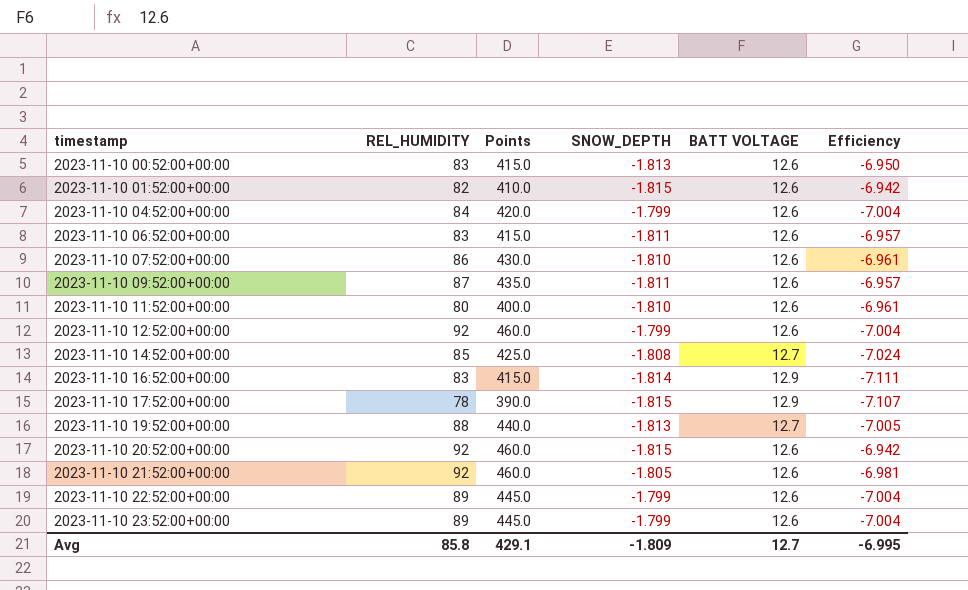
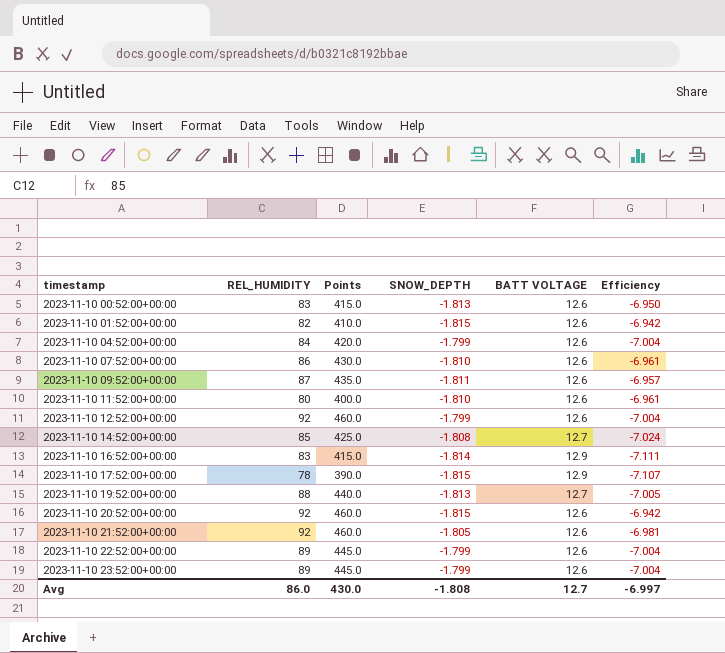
row 2023-11-10 06:52:00+00:00: 83 | 415.0 | -1.811 | 12.6 | -6.957 -> none
Avg | REL_HUMIDITY: 85.8 -> 86.0
Avg | Points: 429.1 -> 430.0
Avg | SNOW_DEPTH: -1.809 -> -1.808
Avg | Efficiency: -6.995 -> -6.997

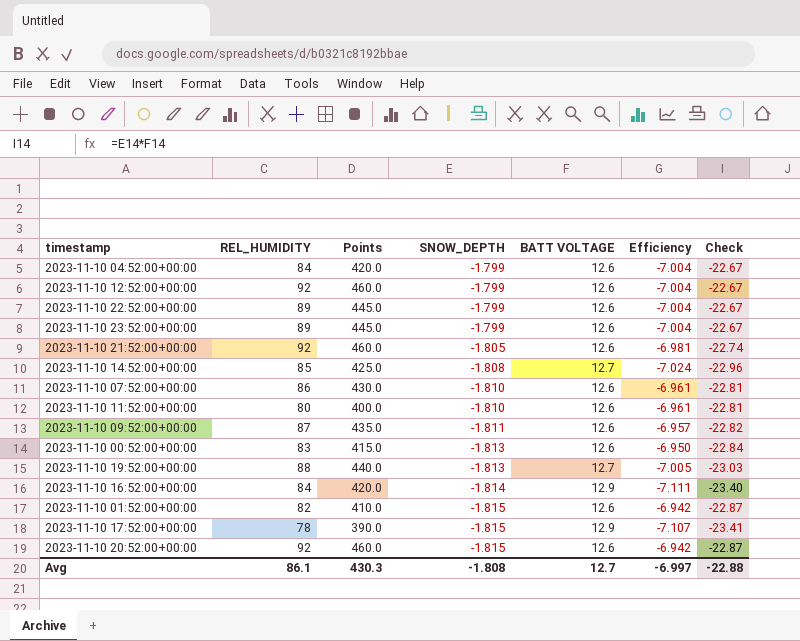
row order: timestamp ascending -> SNOW_DEPTH descending
column Check | formula: none -> [SNOW_DEPTH] * [BATT VOLTAGE]
2023-11-10 16:52:00+00:00 | REL_HUMIDITY: 83 -> 84
2023-11-10 16:52:00+00:00 | Points: 415.0 -> 420.0
Avg | REL_HUMIDITY: 86.0 -> 86.1
Avg | Points: 430.0 -> 430.3

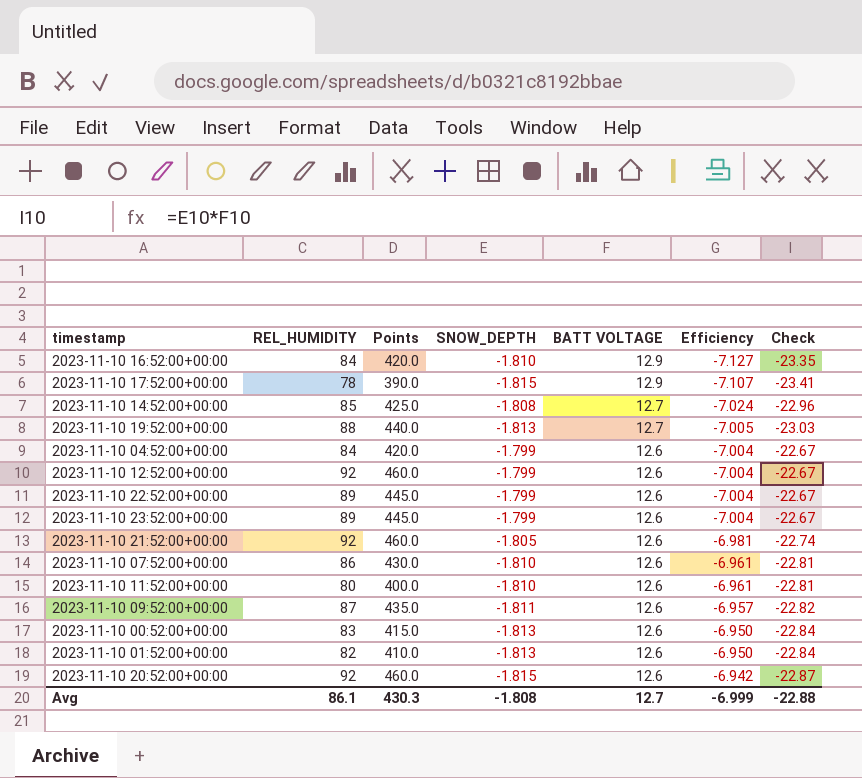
row order: SNOW_DEPTH descending -> BATT VOLTAGE descending
2023-11-10 16:52:00+00:00 | SNOW_DEPTH: -1.814 -> -1.810
2023-11-10 16:52:00+00:00 | Efficiency: -7.111 -> -7.127
2023-11-10 16:52:00+00:00 | Check: -23.40 -> -23.35
2023-11-10 01:52:00+00:00 | SNOW_DEPTH: -1.815 -> -1.813
2023-11-10 01:52:00+00:00 | Efficiency: -6.942 -> -6.950
2023-11-10 01:52:00+00:00 | Check: -22.87 -> -22.84
Avg | Efficiency: -6.997 -> -6.999

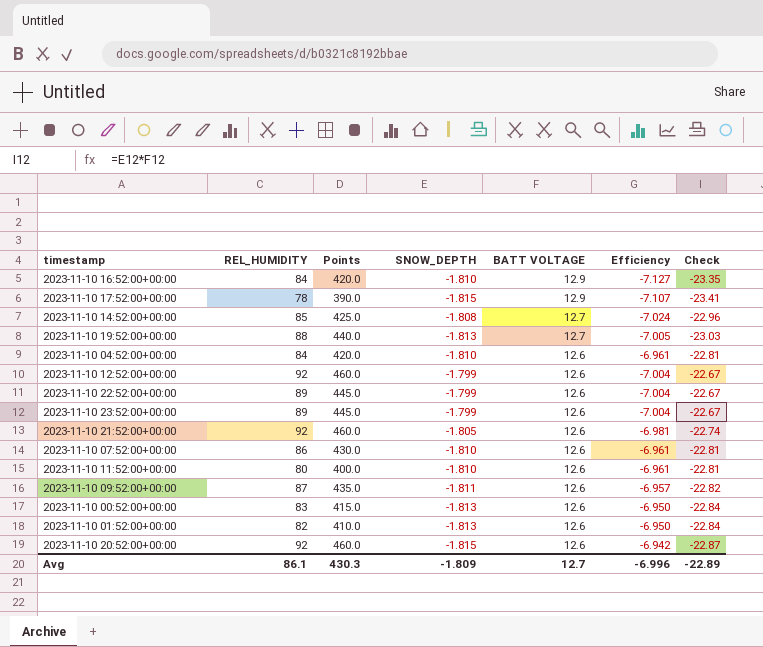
2023-11-10 04:52:00+00:00 | SNOW_DEPTH: -1.799 -> -1.810
2023-11-10 04:52:00+00:00 | Efficiency: -7.004 -> -6.961
2023-11-10 04:52:00+00:00 | Check: -22.67 -> -22.81
Avg | SNOW_DEPTH: -1.808 -> -1.809
Avg | Efficiency: -6.999 -> -6.996
Avg | Check: -22.88 -> -22.89

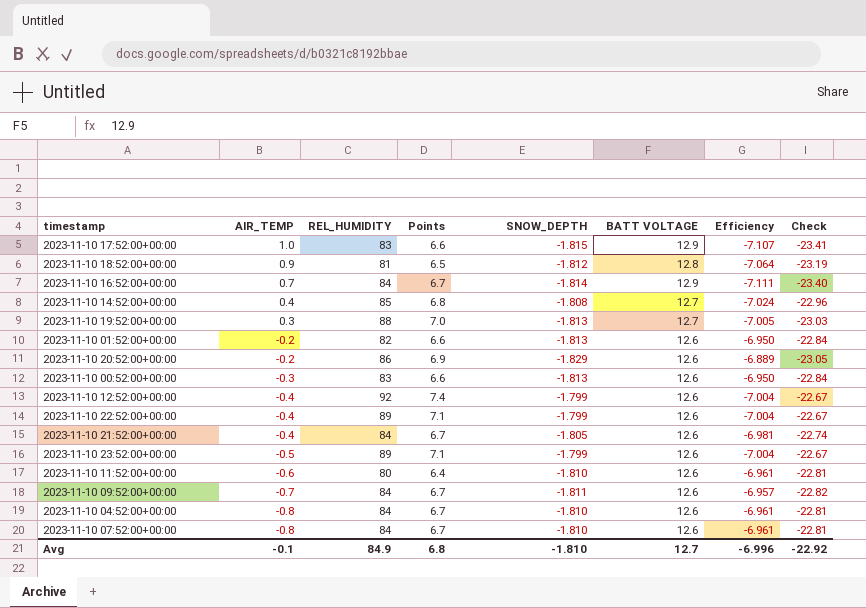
row order: BATT VOLTAGE descending -> AIR_TEMP descending
column AIR_TEMP | position: none -> 2
column Points | formula: [REL_HUMIDITY] * 5 -> [REL_HUMIDITY] * 0.08
2023-11-10 17:52:00+00:00 | REL_HUMIDITY: 78 -> 83
row 2023-11-10 18:52:00+00:00: none -> 0.9 | 81 | 6.5 | -1.812 | 12.8 | -7.064 | -23.19
2023-11-10 16:52:00+00:00 | SNOW_DEPTH: -1.810 -> -1.814
2023-11-10 16:52:00+00:00 | Efficiency: -7.127 -> -7.111
2023-11-10 16:52:00+00:00 | Check: -23.35 -> -23.40
2023-11-10 20:52:00+00:00 | REL_HUMIDITY: 92 -> 86
2023-11-10 20:52:00+00:00 | SNOW_DEPTH: -1.815 -> -1.829
2023-11-10 20:52:00+00:00 | Efficiency: -6.942 -> -6.889
2023-11-10 20:52:00+00:00 | Check: -22.87 -> -23.05
2023-11-10 21:52:00+00:00 | REL_HUMIDITY: 92 -> 84
2023-11-10 09:52:00+00:00 | REL_HUMIDITY: 87 -> 84
2023-11-10 07:52:00+00:00 | REL_HUMIDITY: 86 -> 84
Avg | REL_HUMIDITY: 86.1 -> 84.9
Avg | Points: 430.3 -> 6.8
Avg | SNOW_DEPTH: -1.809 -> -1.810
Avg | Check: -22.89 -> -22.92

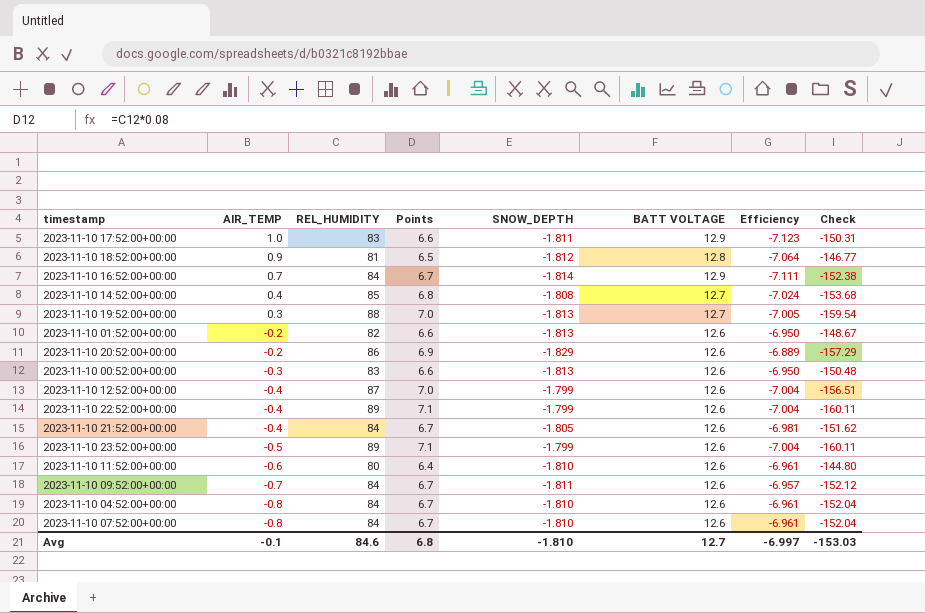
column Check | formula: [SNOW_DEPTH] * [BATT VOLTAGE] -> [REL_HUMIDITY] * [SNOW_DEPTH]
2023-11-10 17:52:00+00:00 | SNOW_DEPTH: -1.815 -> -1.811
2023-11-10 17:52:00+00:00 | Efficiency: -7.107 -> -7.123
2023-11-10 12:52:00+00:00 | REL_HUMIDITY: 92 -> 87
2023-11-10 12:52:00+00:00 | Points: 7.4 -> 7.0
Avg | REL_HUMIDITY: 84.9 -> 84.6
Avg | Efficiency: -6.996 -> -6.997
Avg | Check: -22.92 -> -153.03

